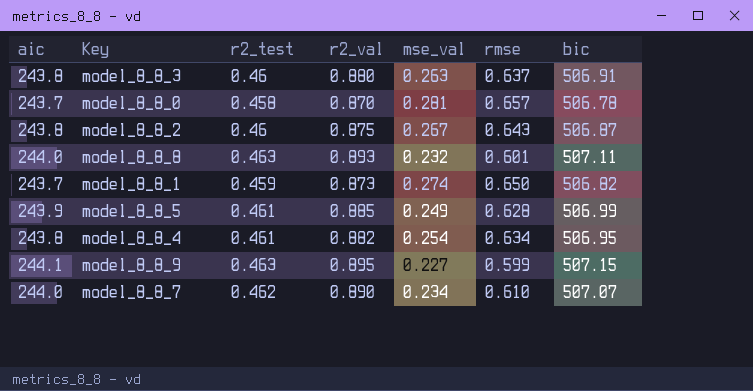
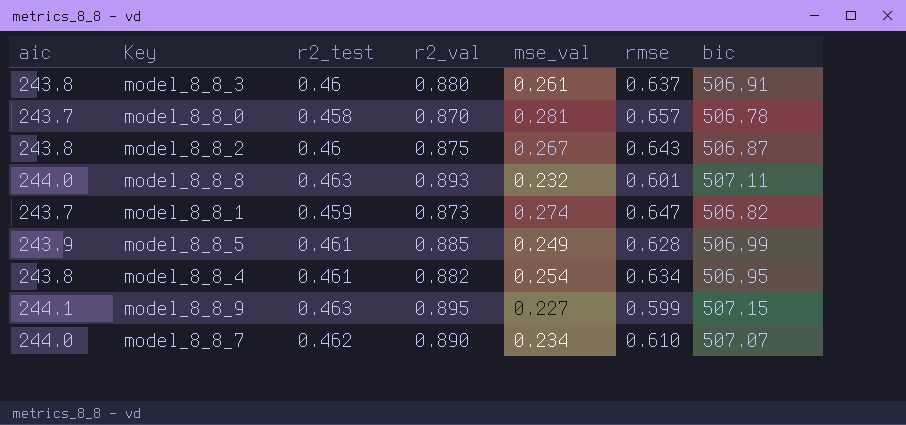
model_8_8_3 | mse_val: 0.263 -> 0.261
model_8_8_1 | rmse: 0.650 -> 0.647

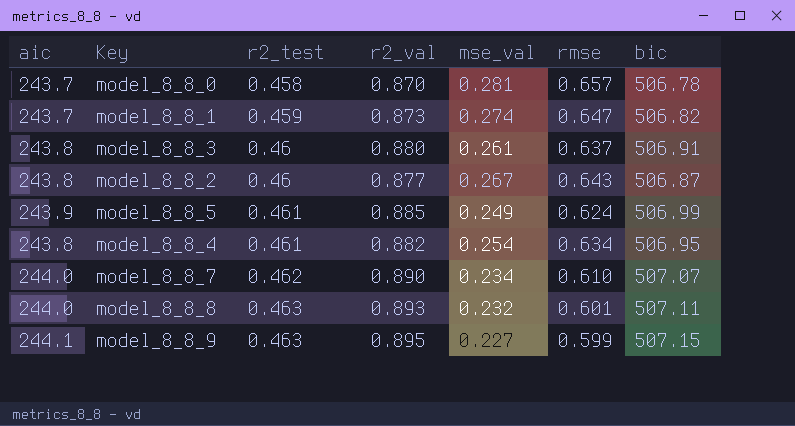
row order: none -> r2_test ascending
model_8_8_2 | r2_val: 0.875 -> 0.877
model_8_8_5 | rmse: 0.628 -> 0.624

